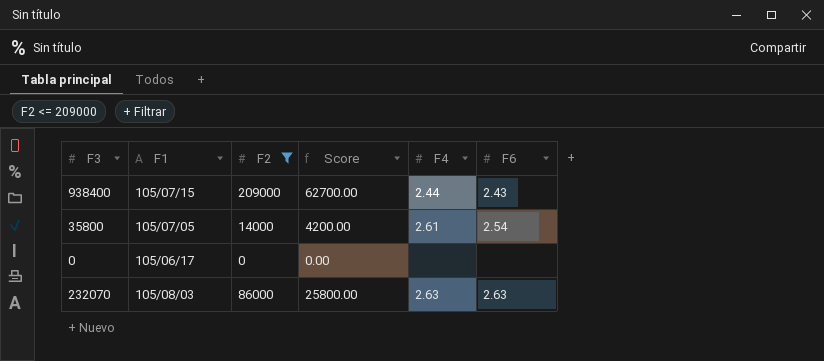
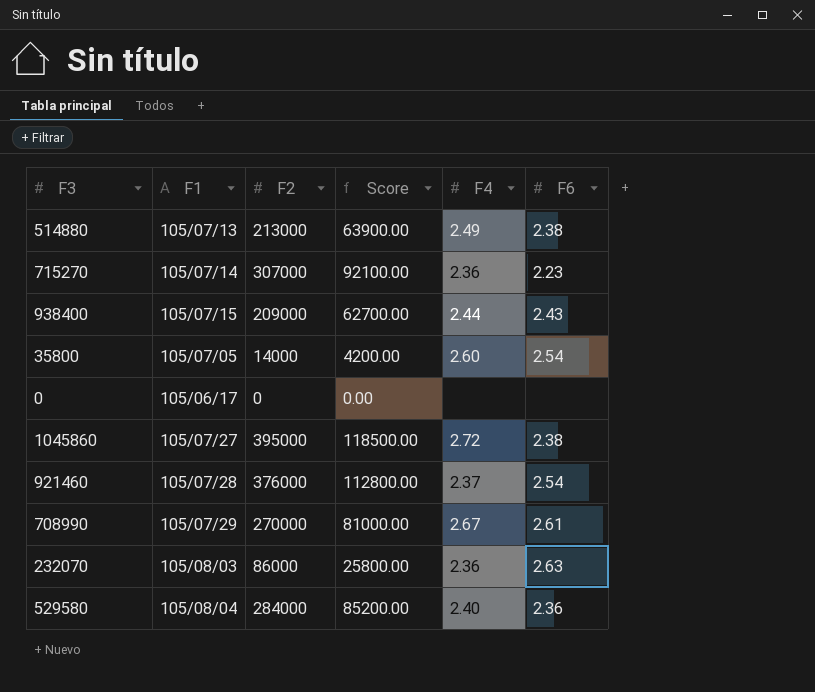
filter: F2 <= 209000 -> none
35800 | F4: 2.61 -> 2.60
232070 | F4: 2.63 -> 2.36

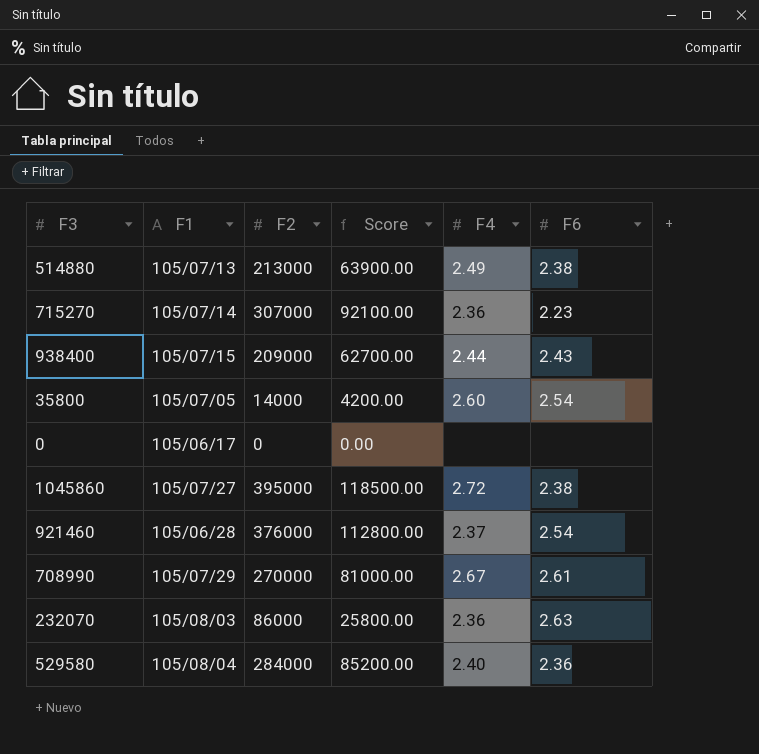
921460 | F1: 105/07/28 -> 105/06/28

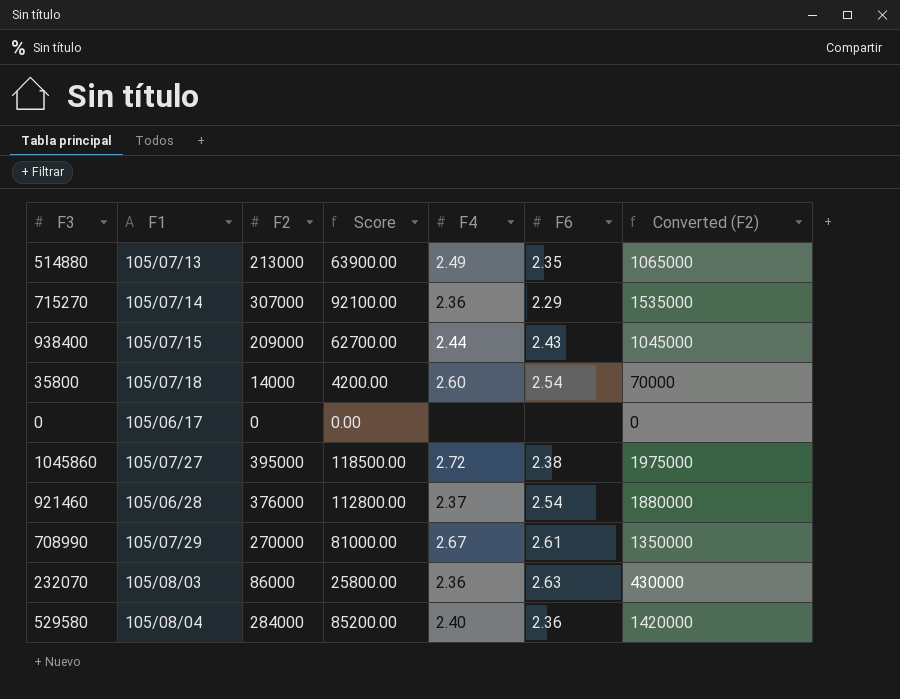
column Converted (F2) | formula: none -> [F2] * 5
514880 | F6: 2.38 -> 2.35
715270 | F6: 2.23 -> 2.29
35800 | F1: 105/07/05 -> 105/07/18

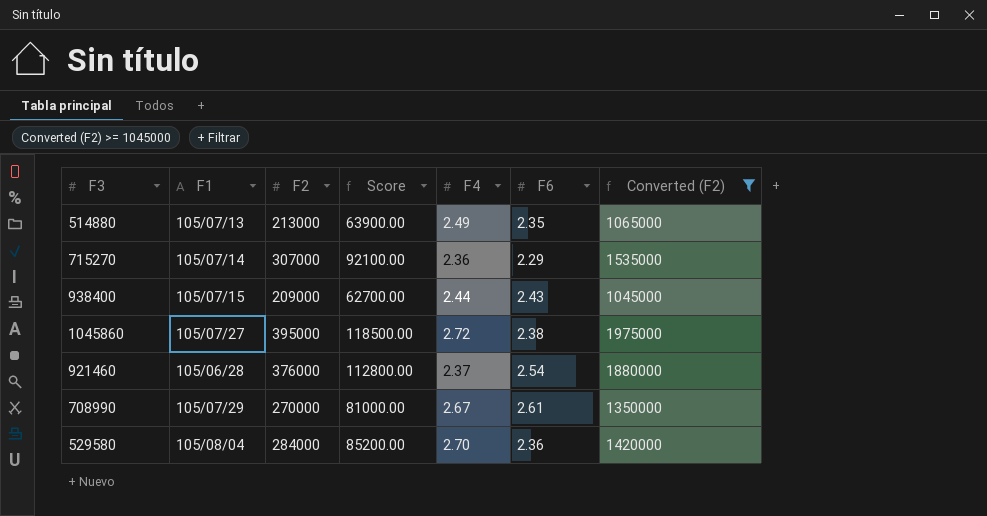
filter: none -> Converted (F2) >= 1045000
529580 | F4: 2.40 -> 2.70

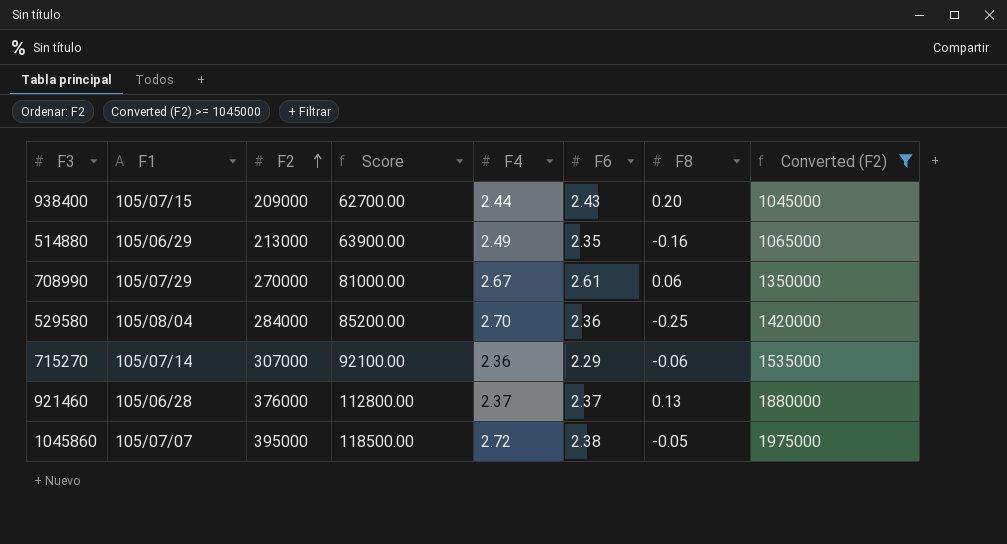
row order: none -> F2 ascending
column F8 | position: none -> 7
514880 | F1: 105/07/13 -> 105/06/29
921460 | F6: 2.54 -> 2.37
1045860 | F1: 105/07/27 -> 105/07/07

